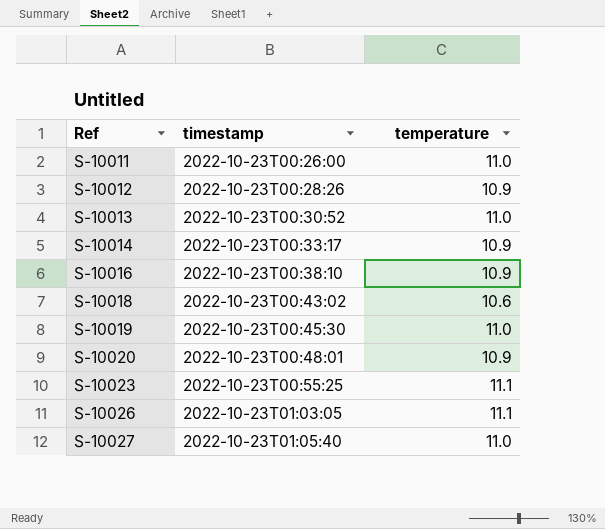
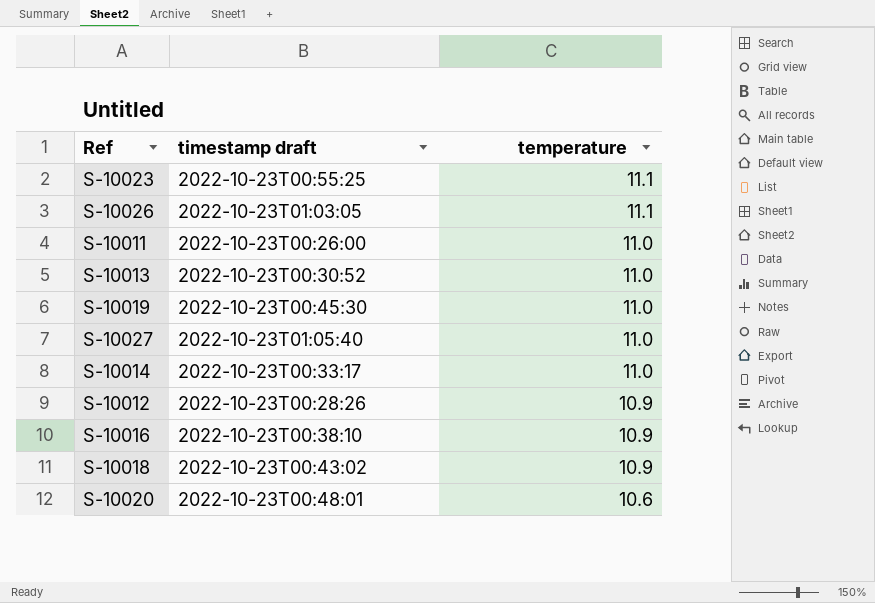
row order: Ref ascending -> temperature descending
column name: timestamp -> timestamp draft
S-10014 | temperature: 10.9 -> 11.0
S-10018 | temperature: 10.6 -> 10.9
S-10020 | temperature: 10.9 -> 10.6

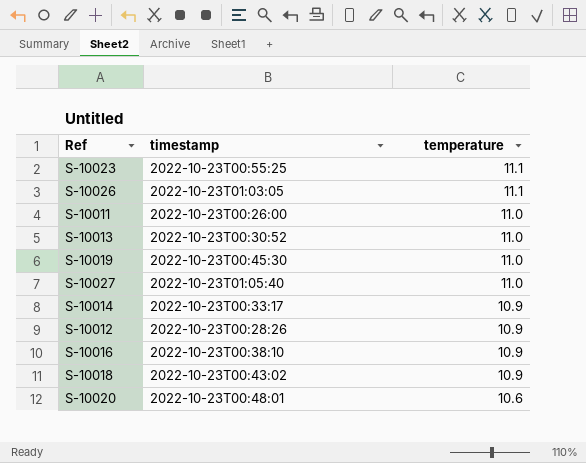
column name: timestamp draft -> timestamp
S-10014 | temperature: 11.0 -> 10.9

